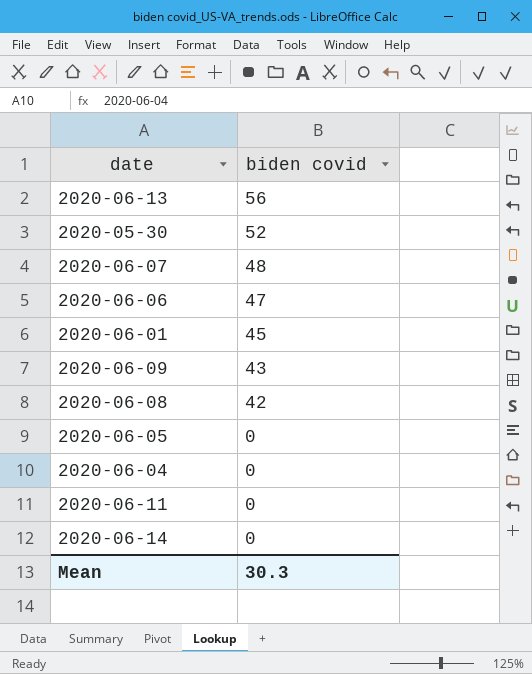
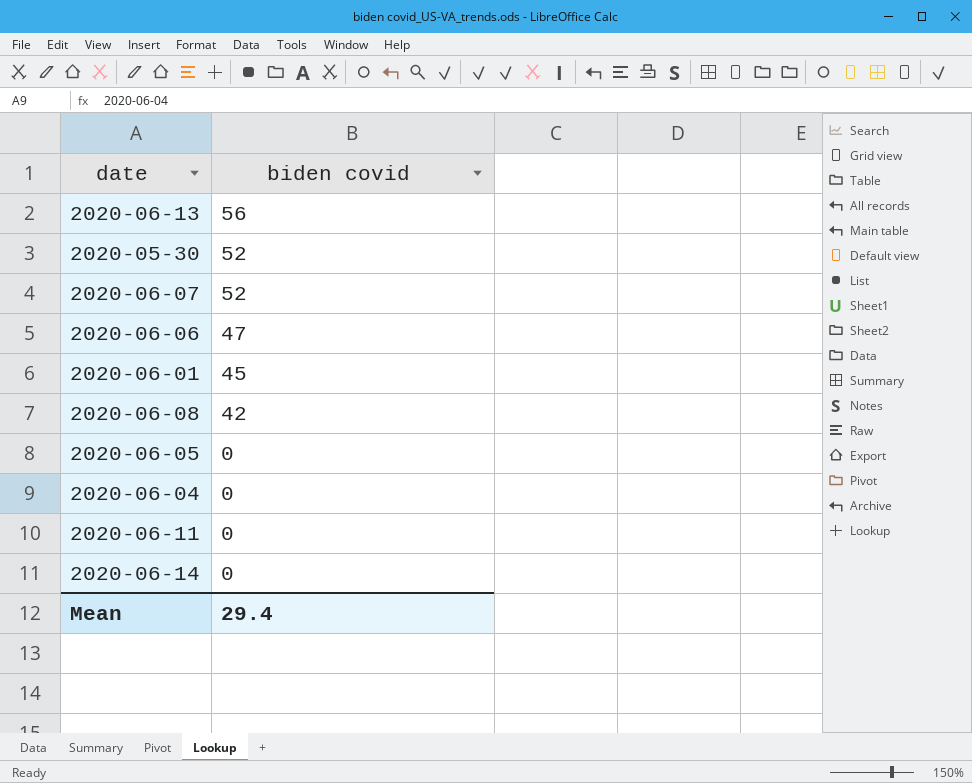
row 2020-06-09: 43 -> none
2020-06-07 | biden covid: 48 -> 52
Mean | biden covid: 30.3 -> 29.4

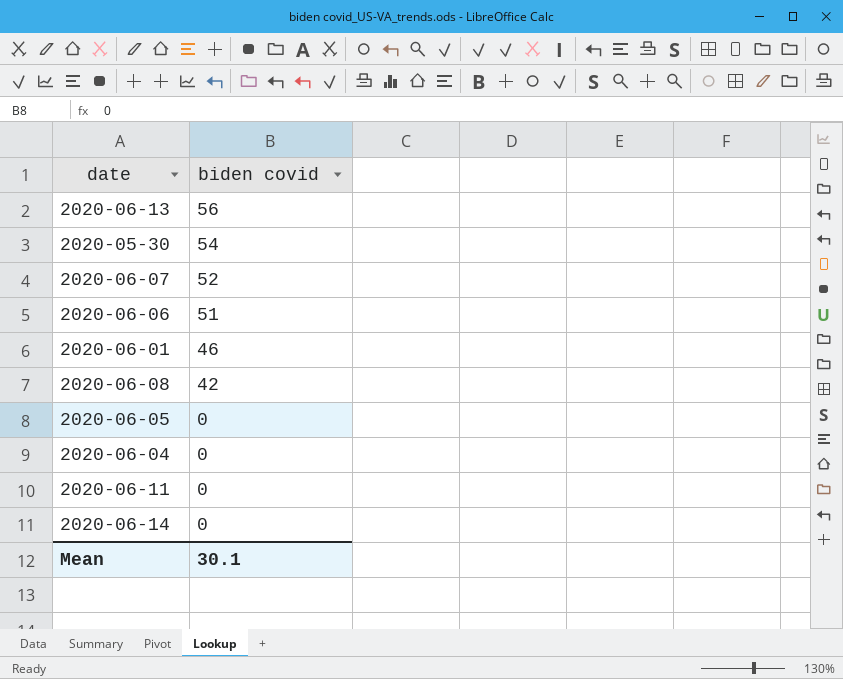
2020-05-30 | biden covid: 52 -> 54
2020-06-06 | biden covid: 47 -> 51
2020-06-01 | biden covid: 45 -> 46
Mean | biden covid: 29.4 -> 30.1

